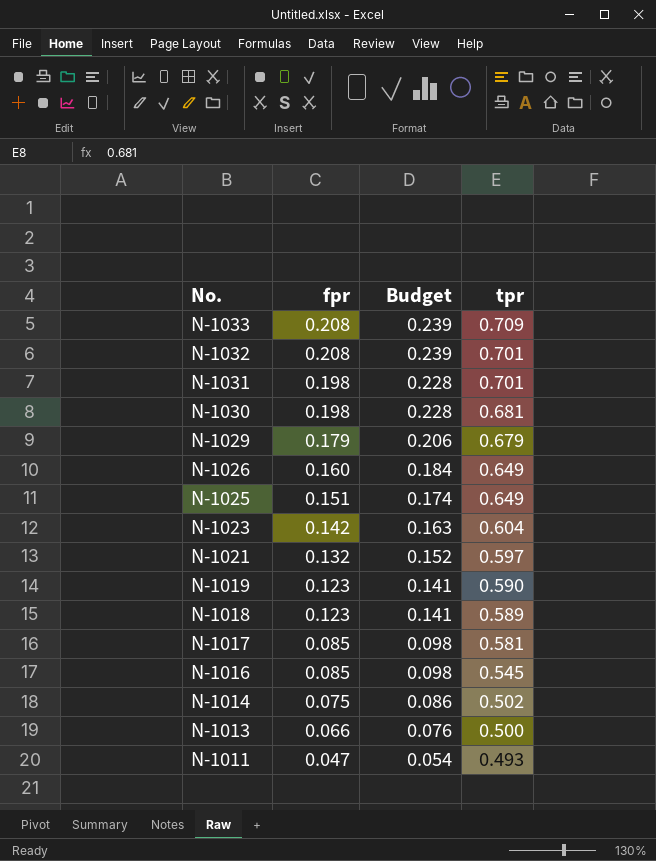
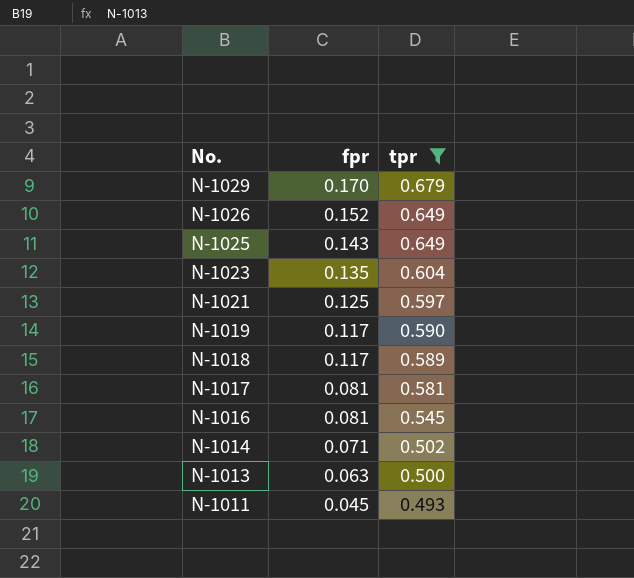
filter: none -> tpr <= 0.679
column Budget | formula: [fpr] * 1.15 -> none
N-1029 | fpr: 0.179 -> 0.170
N-1026 | fpr: 0.160 -> 0.152
N-1025 | fpr: 0.151 -> 0.143
N-1023 | fpr: 0.142 -> 0.135
N-1021 | fpr: 0.132 -> 0.125
N-1019 | fpr: 0.123 -> 0.117
N-1018 | fpr: 0.123 -> 0.117
N-1017 | fpr: 0.085 -> 0.081
N-1016 | fpr: 0.085 -> 0.081
N-1014 | fpr: 0.075 -> 0.071
N-1013 | fpr: 0.066 -> 0.063
N-1011 | fpr: 0.047 -> 0.045

